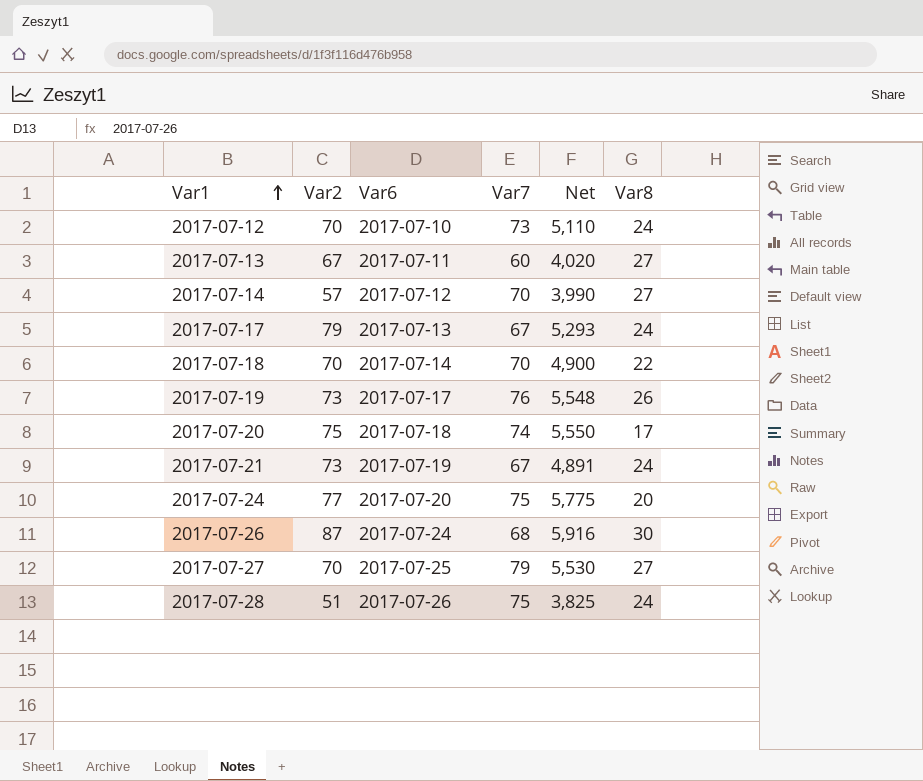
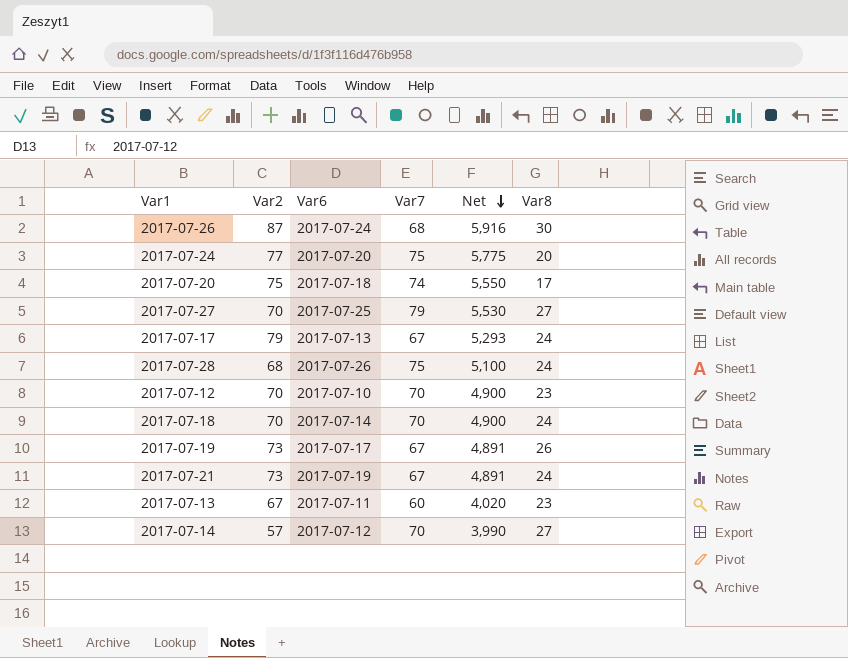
row order: Var1 ascending -> Net descending
2017-07-28 | Var2: 51 -> 68
2017-07-28 | Net: 3,825 -> 5,100
2017-07-12 | Var7: 73 -> 70
2017-07-12 | Net: 5,110 -> 4,900
2017-07-12 | Var8: 24 -> 23
2017-07-18 | Var8: 22 -> 24
2017-07-19 | Var7: 76 -> 67
2017-07-19 | Net: 5,548 -> 4,891
2017-07-13 | Var8: 27 -> 23

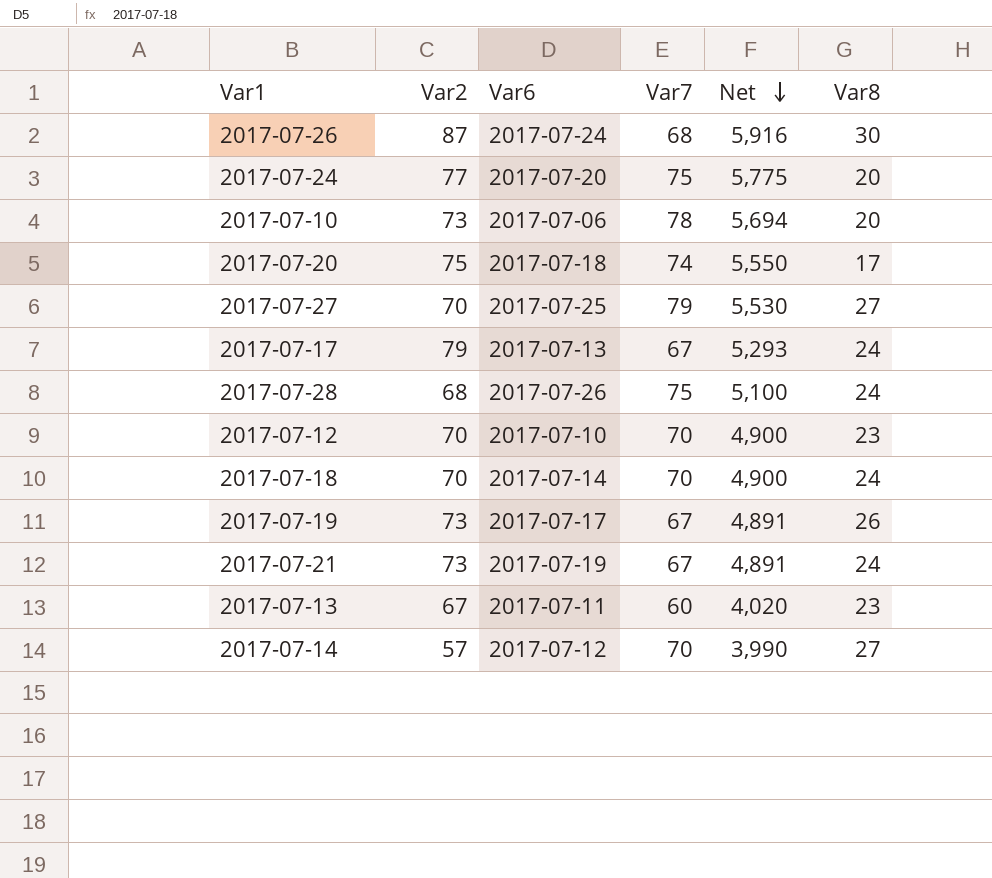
row 2017-07-10: none -> 73 | 2017-07-06 | 78 | 5,694 | 20

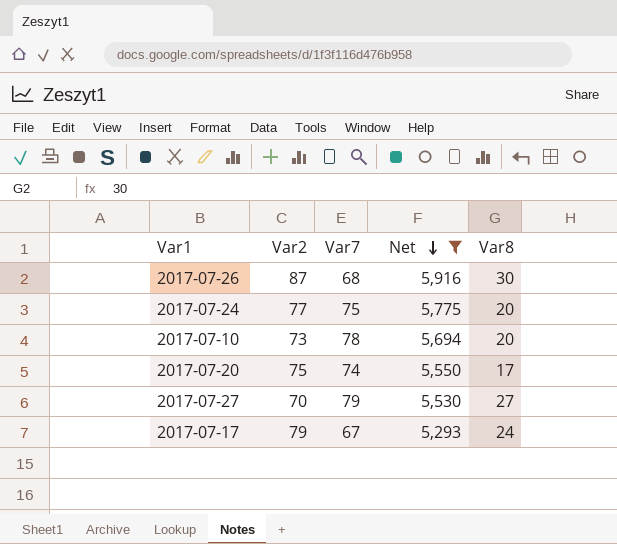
filter: none -> Net >= 5,293
column Var6 | position: 3 -> none

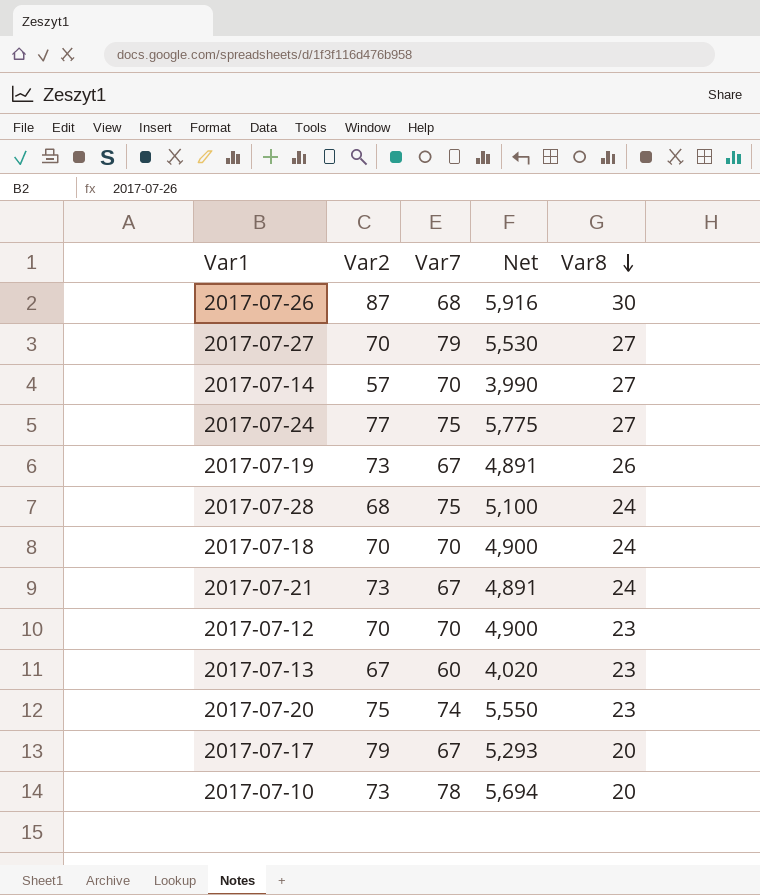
filter: Net >= 5,293 -> none
row order: Net descending -> Var8 descending
2017-07-24 | Var8: 20 -> 27
2017-07-20 | Var8: 17 -> 23
2017-07-17 | Var8: 24 -> 20

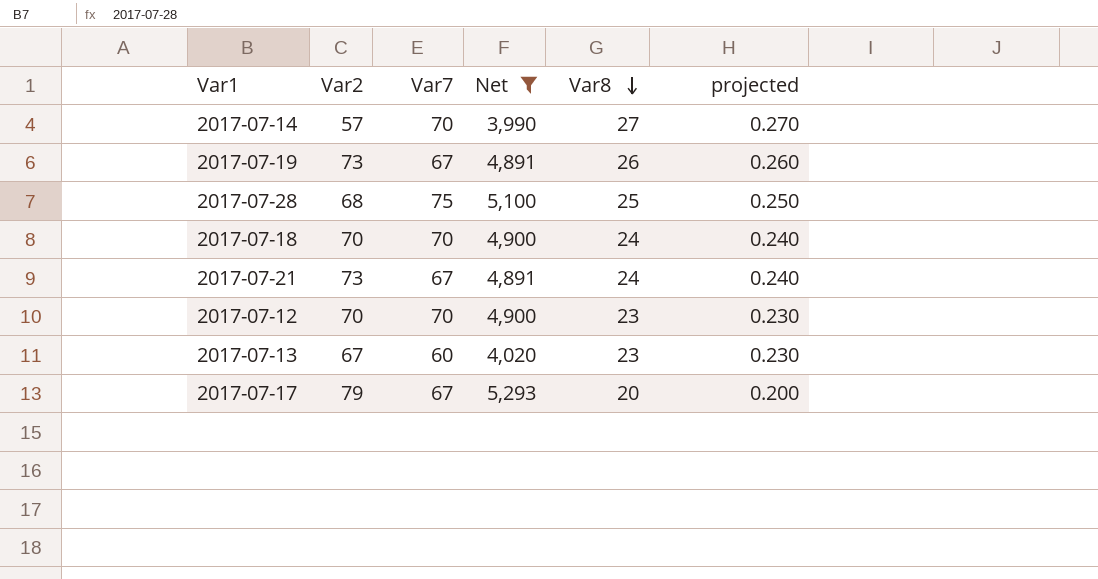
filter: none -> Net <= 5,293
column projected | formula: none -> [Var8] * 0.01
2017-07-28 | Var8: 24 -> 25

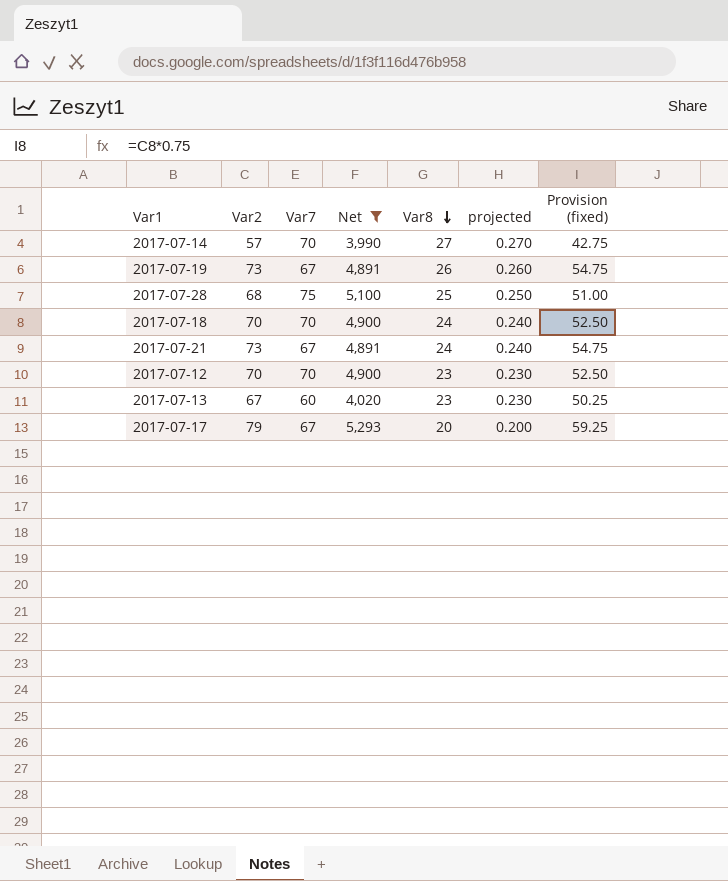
column Provision (fixed) | formula: none -> [Var2] * 0.75

